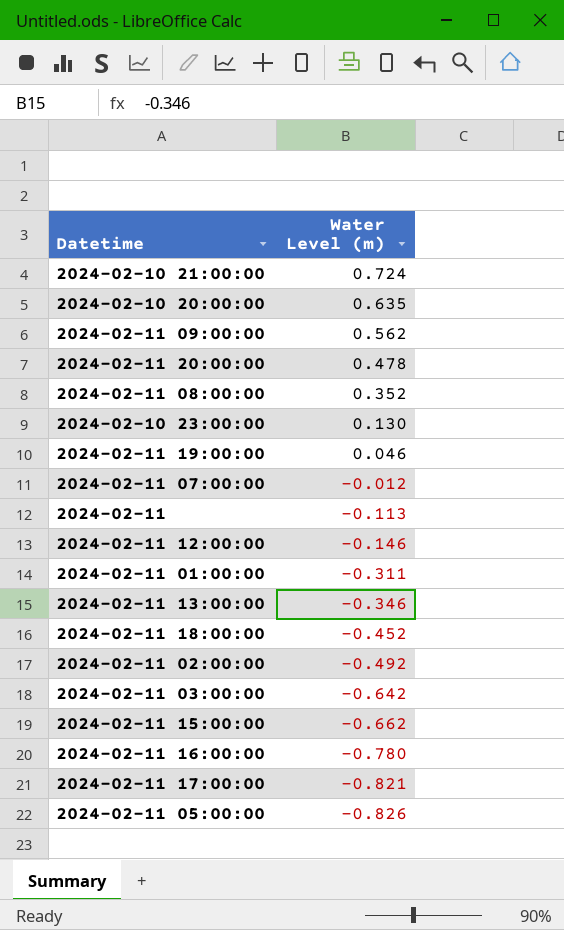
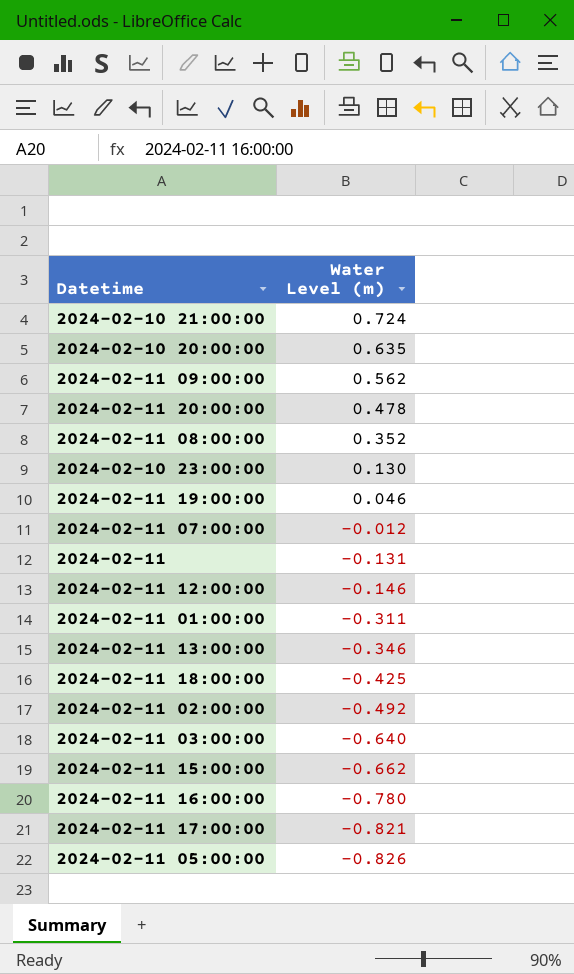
2024-02-11 | Water Level (m): -0.113 -> -0.131
2024-02-11 18:00:00 | Water Level (m): -0.452 -> -0.425
2024-02-11 03:00:00 | Water Level (m): -0.642 -> -0.640

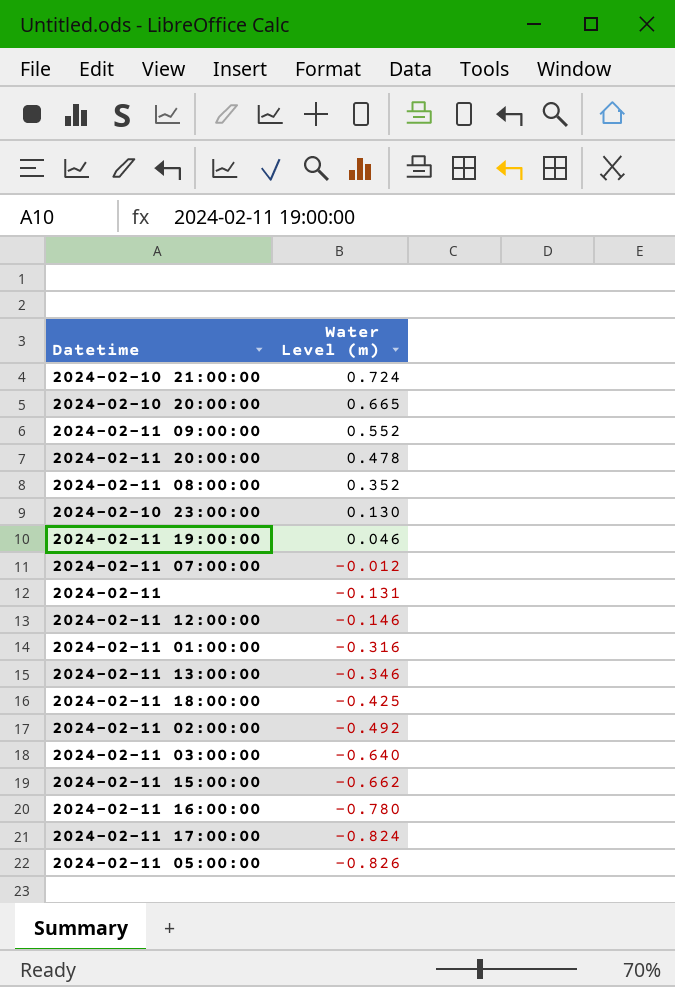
2024-02-10 20:00:00 | Water Level (m): 0.635 -> 0.665
2024-02-11 09:00:00 | Water Level (m): 0.562 -> 0.552
2024-02-11 01:00:00 | Water Level (m): -0.311 -> -0.316
2024-02-11 17:00:00 | Water Level (m): -0.821 -> -0.824

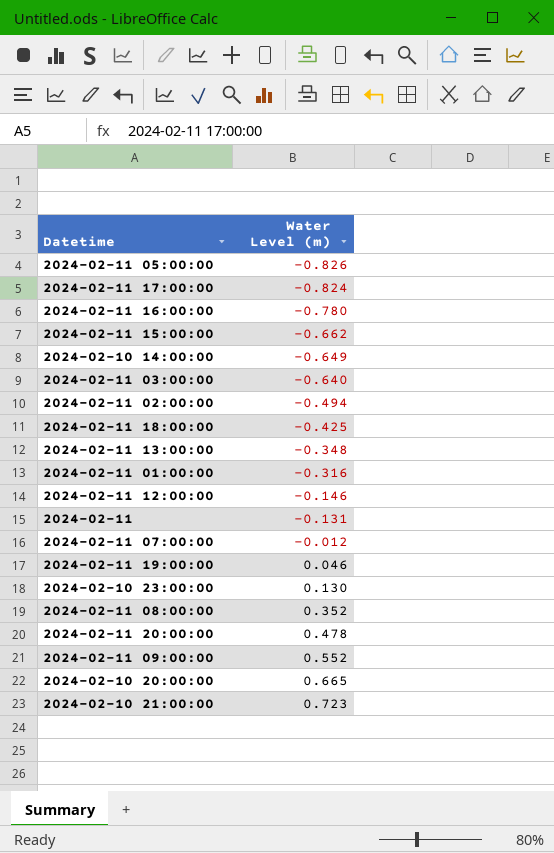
row order: Water Level (m) descending -> Water Level (m) ascending
row 2024-02-10 14:00:00: none -> -0.649
2024-02-11 02:00:00 | Water Level (m): -0.492 -> -0.494
2024-02-11 13:00:00 | Water Level (m): -0.346 -> -0.348
2024-02-10 21:00:00 | Water Level (m): 0.724 -> 0.723

